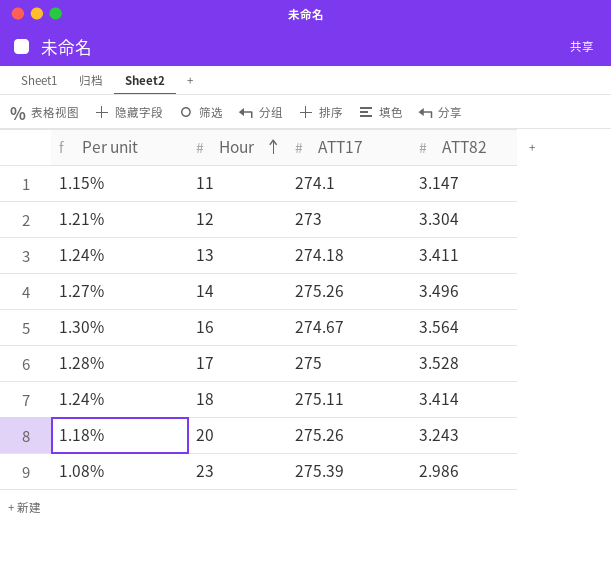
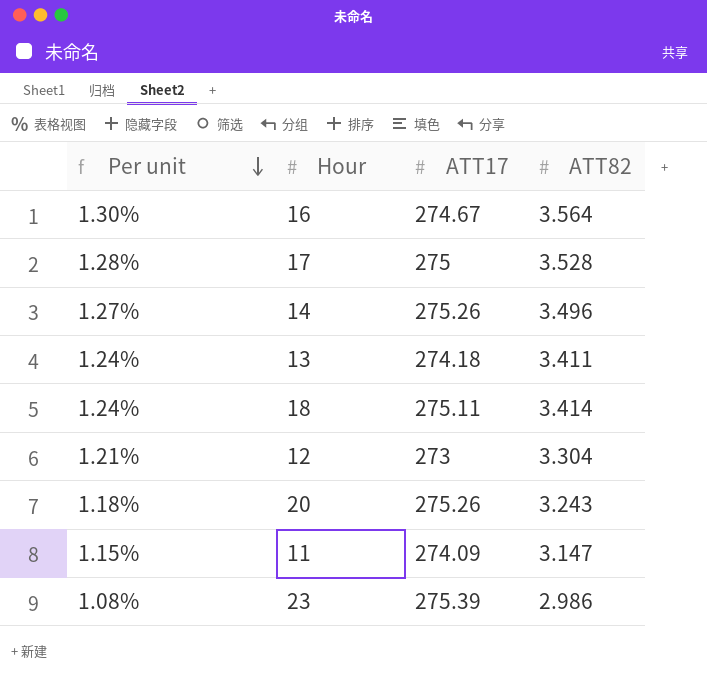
row order: Hour ascending -> Per unit descending
11 | ATT17: 274.1 -> 274.09

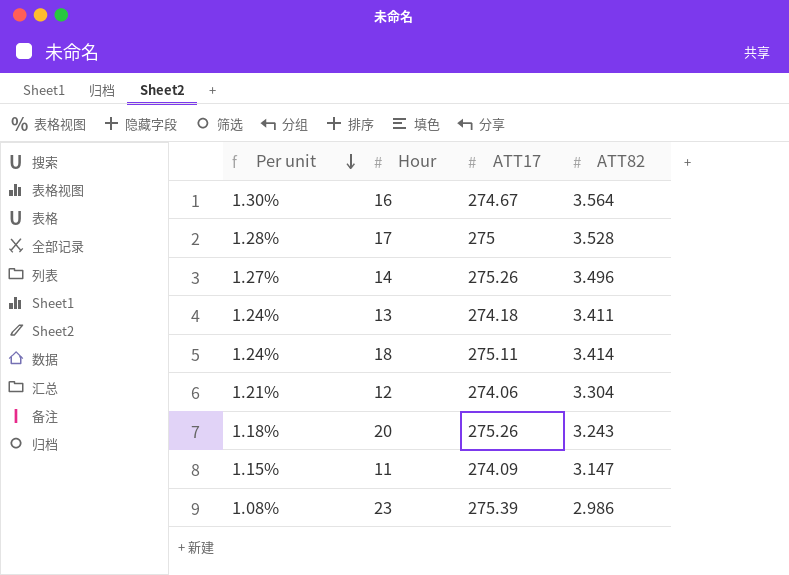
12 | ATT17: 273 -> 274.06

